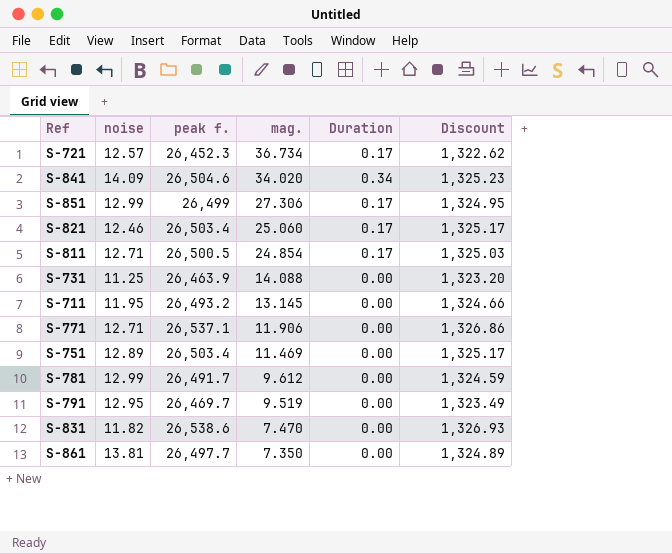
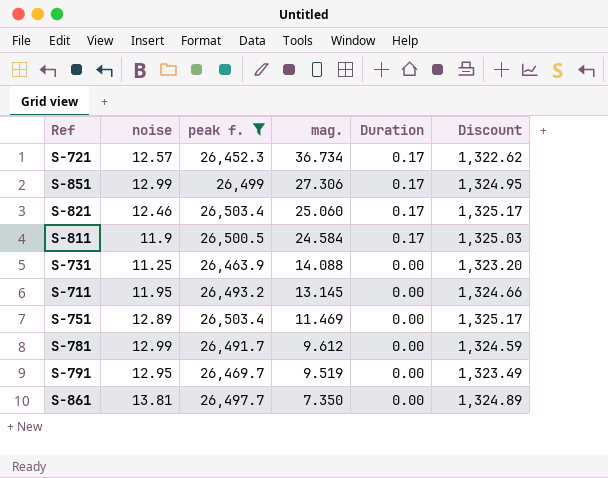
filter: none -> peak f. <= 26,503.4
S-811 | noise: 12.71 -> 11.9
S-811 | mag.: 24.854 -> 24.584

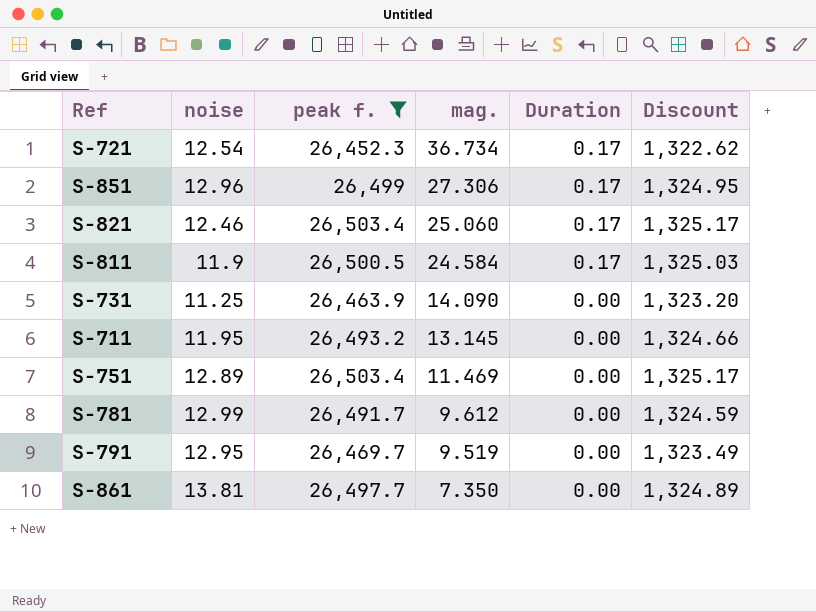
S-721 | noise: 12.57 -> 12.54
S-851 | noise: 12.99 -> 12.96
S-731 | mag.: 14.088 -> 14.090

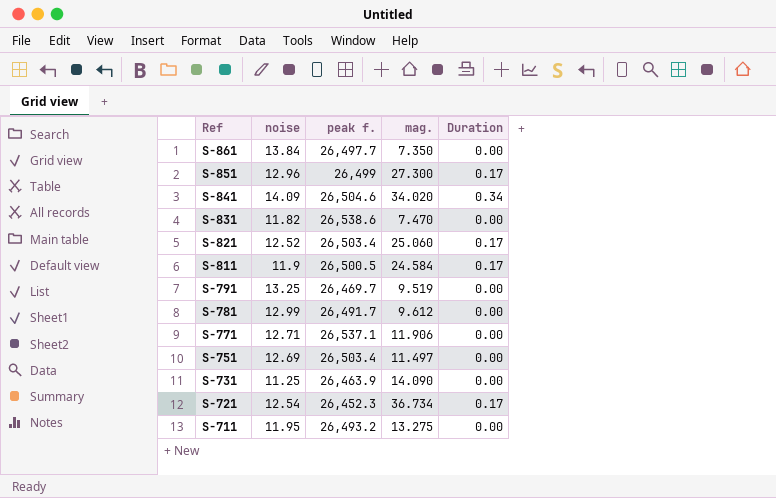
filter: peak f. <= 26,503.4 -> none
row order: mag. descending -> Ref descending
column Discount | formula: [peak f.] * 0.05 -> none
S-861 | noise: 13.81 -> 13.84
S-851 | mag.: 27.306 -> 27.300
S-821 | noise: 12.46 -> 12.52
S-791 | noise: 12.95 -> 13.25
S-751 | noise: 12.89 -> 12.69
S-751 | mag.: 11.469 -> 11.497
S-711 | mag.: 13.145 -> 13.275

